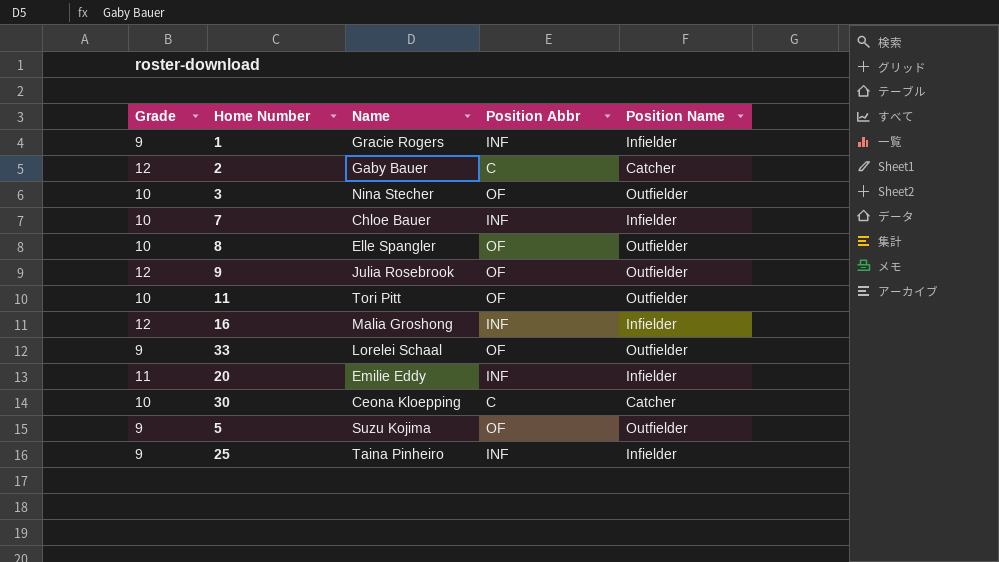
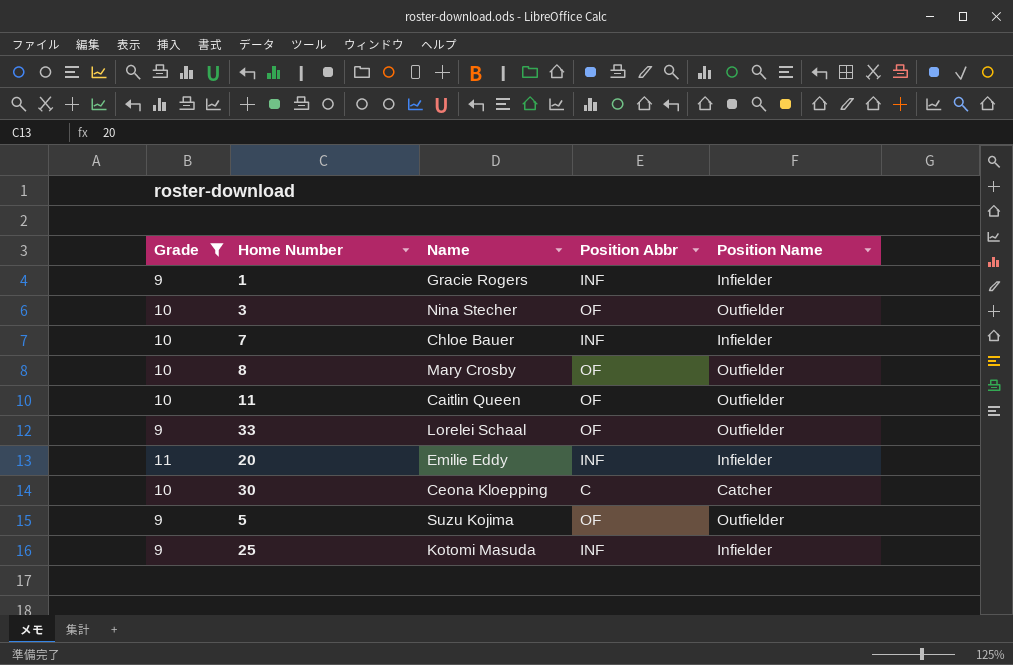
filter: none -> Grade != 12
8 | Name: Elle Spangler -> Mary Crosby
11 | Name: Tori Pitt -> Caitlin Queen
25 | Name: Taina Pinheiro -> Kotomi Masuda

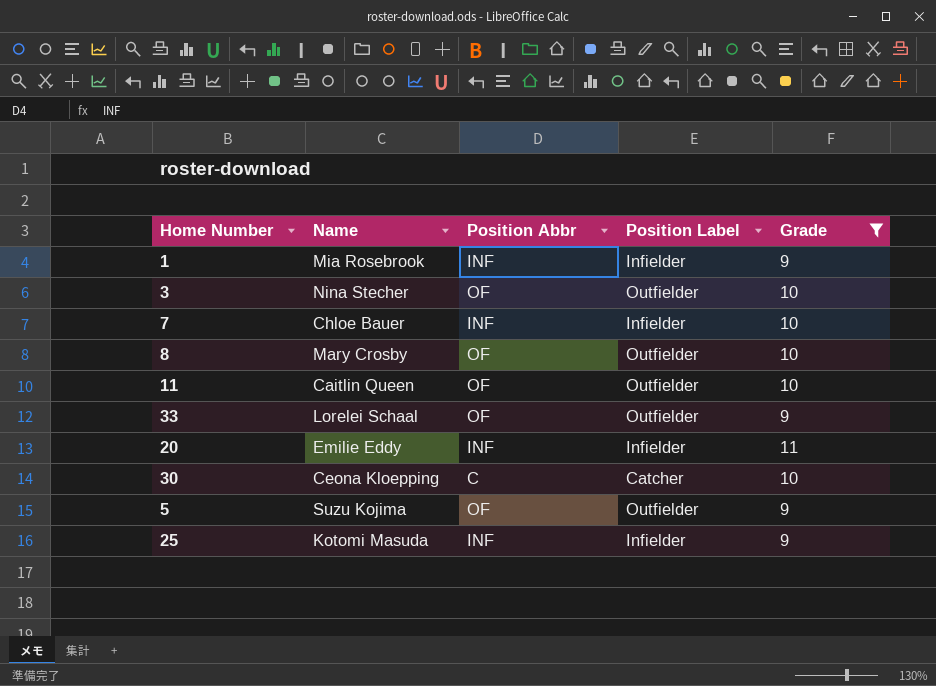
column name: Position Name -> Position Label
column Grade | position: 1 -> 5
1 | Name: Gracie Rogers -> Mia Rosebrook

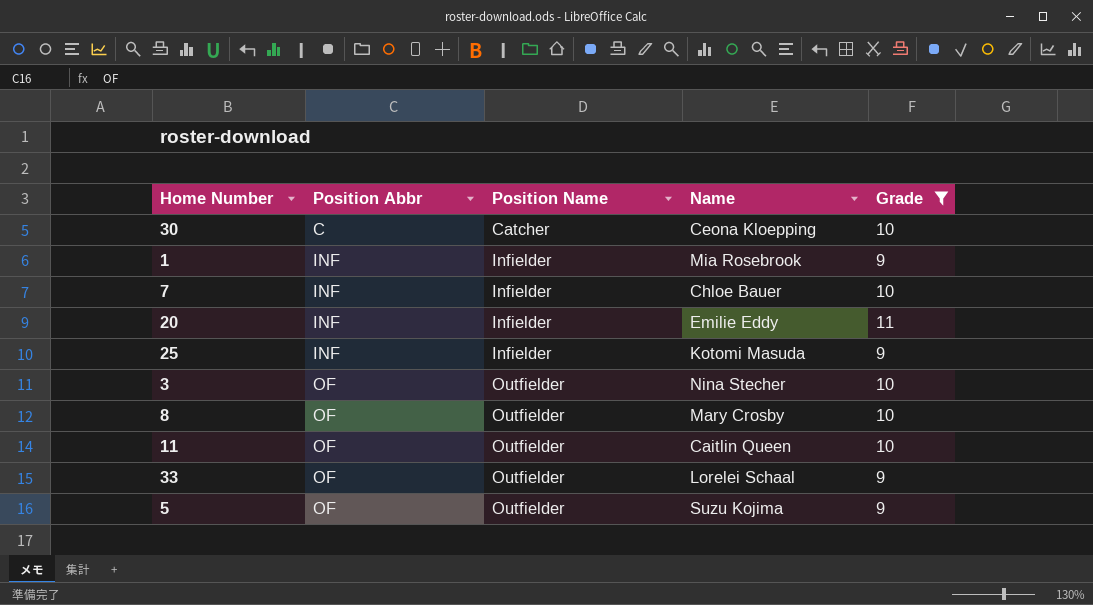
row order: none -> Position Abbr ascending
column name: Position Label -> Position Name
column Name | position: 2 -> 4

